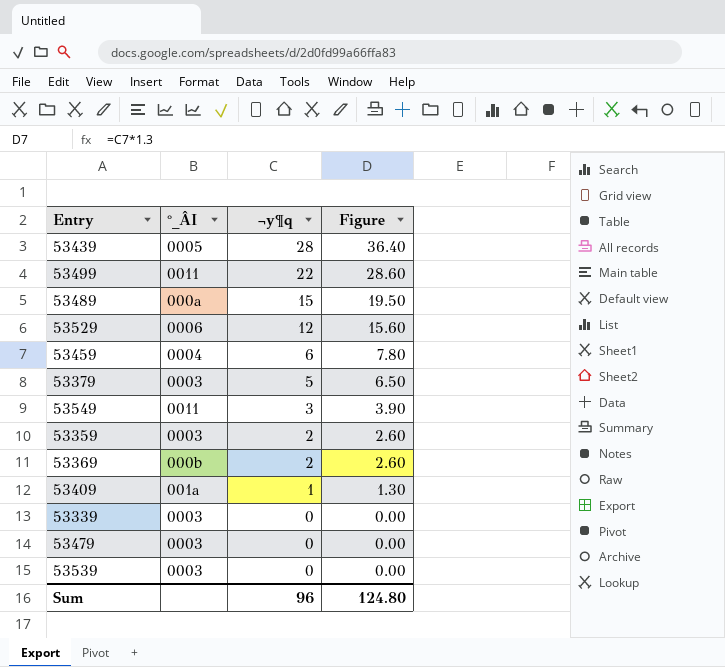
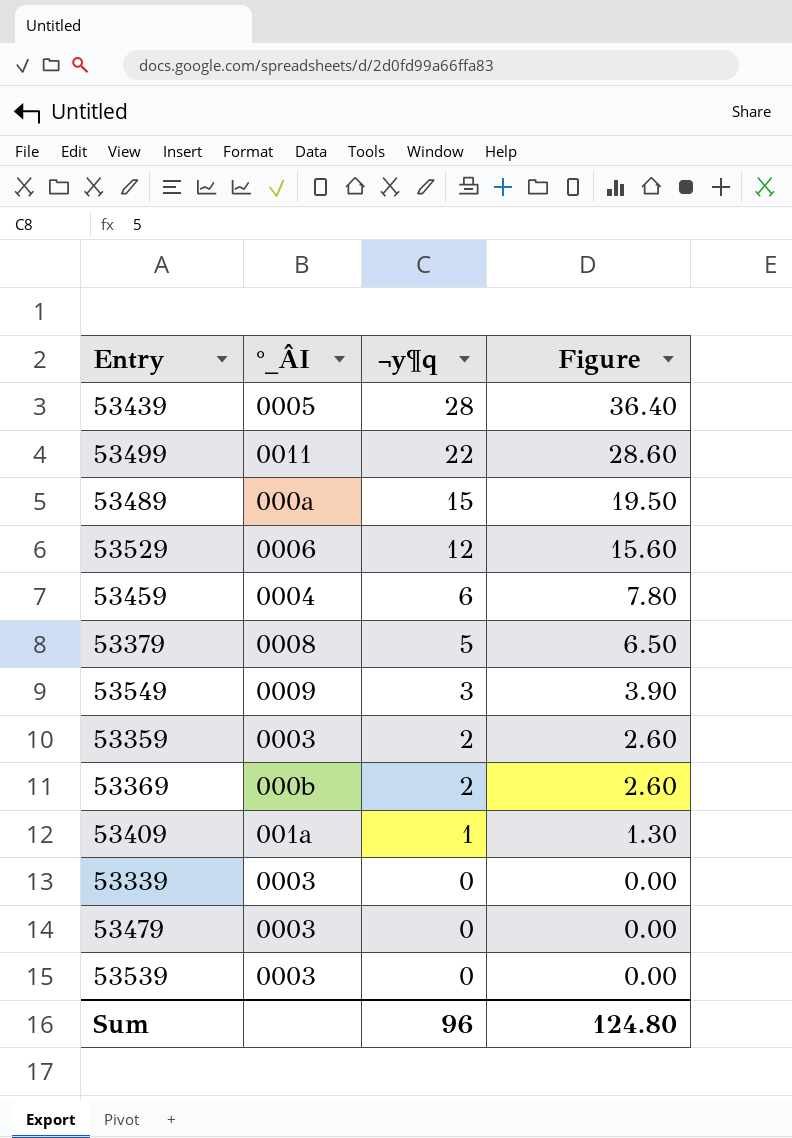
53379 | °_ÂI: 0003 -> 0008
53549 | °_ÂI: 0011 -> 0009

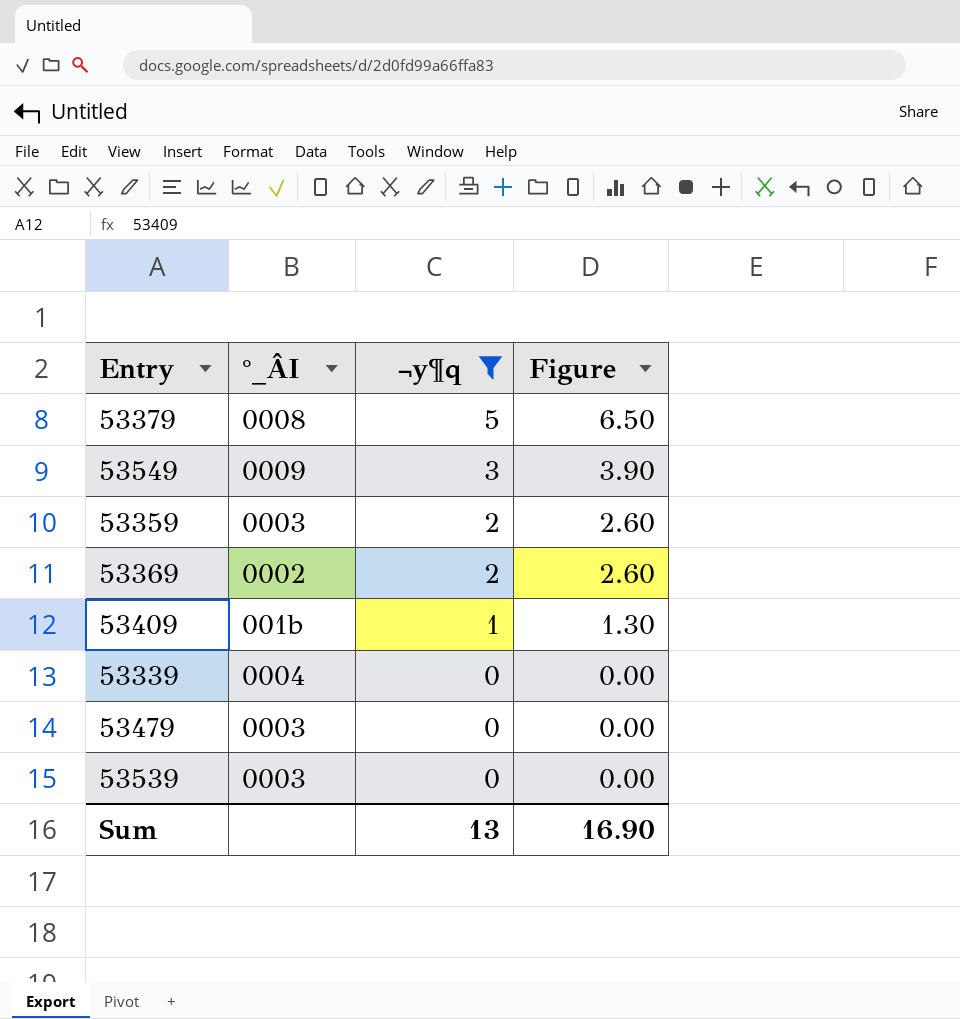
filter: none -> ¬y¶q <= 5
53369 | °_ÂI: 000b -> 0002
53409 | °_ÂI: 001a -> 001b
53339 | °_ÂI: 0003 -> 0004
Sum | ¬y¶q: 96 -> 13
Sum | Figure: 124.80 -> 16.90

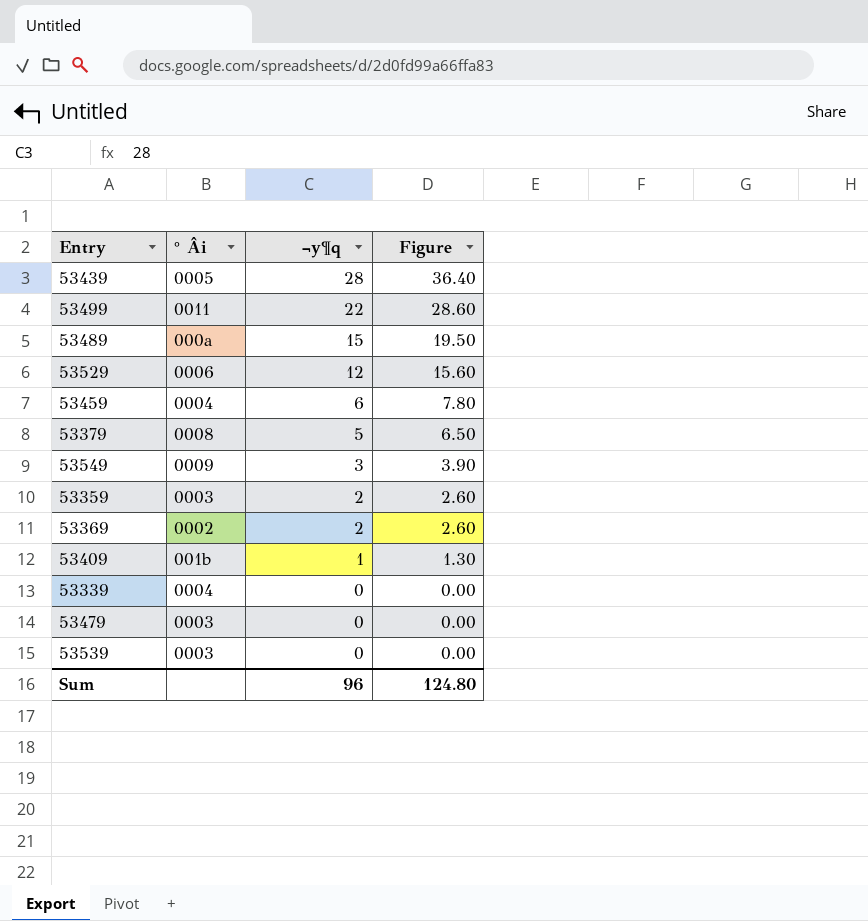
filter: ¬y¶q <= 5 -> none
column name: °_ÂI -> ° Âi
Sum | ¬y¶q: 13 -> 96
Sum | Figure: 16.90 -> 124.80

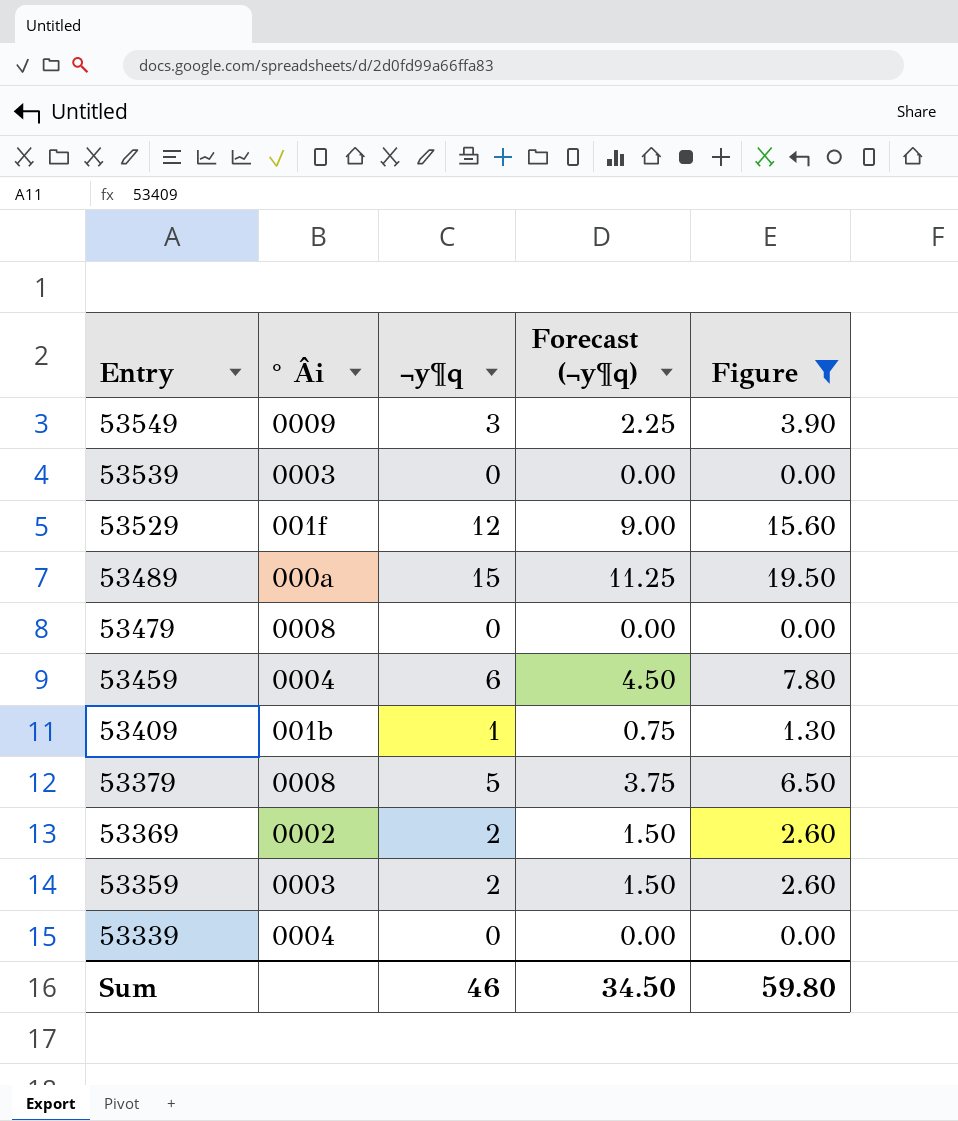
filter: none -> Figure <= 19.50
row order: ¬y¶q descending -> Entry descending
column Forecast (¬y¶q) | formula: none -> [¬y¶q] * 0.75
53529 | ° Âi: 0006 -> 001f
53479 | ° Âi: 0003 -> 0008
Sum | ¬y¶q: 96 -> 46
Sum | Figure: 124.80 -> 59.80

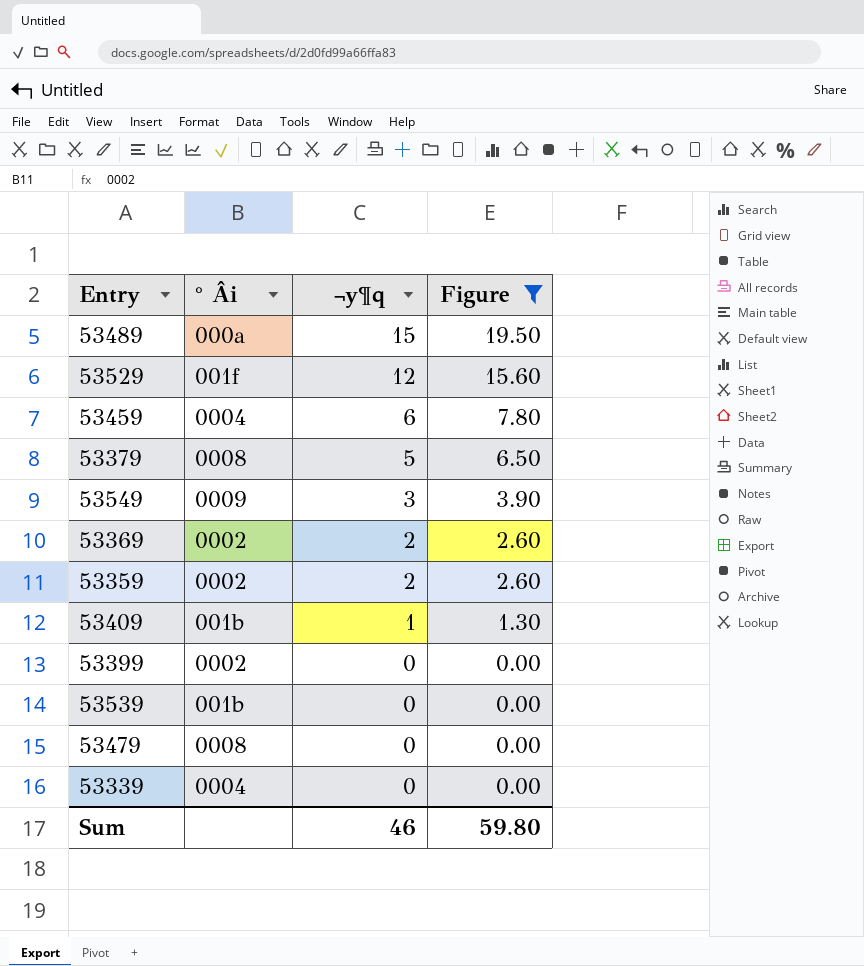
row order: Entry descending -> ¬y¶q descending
column Forecast (¬y¶q) | formula: [¬y¶q] * 0.75 -> none
53359 | ° Âi: 0003 -> 0002
row 53399: none -> 0002 | 0 | 0.00
53539 | ° Âi: 0003 -> 001b

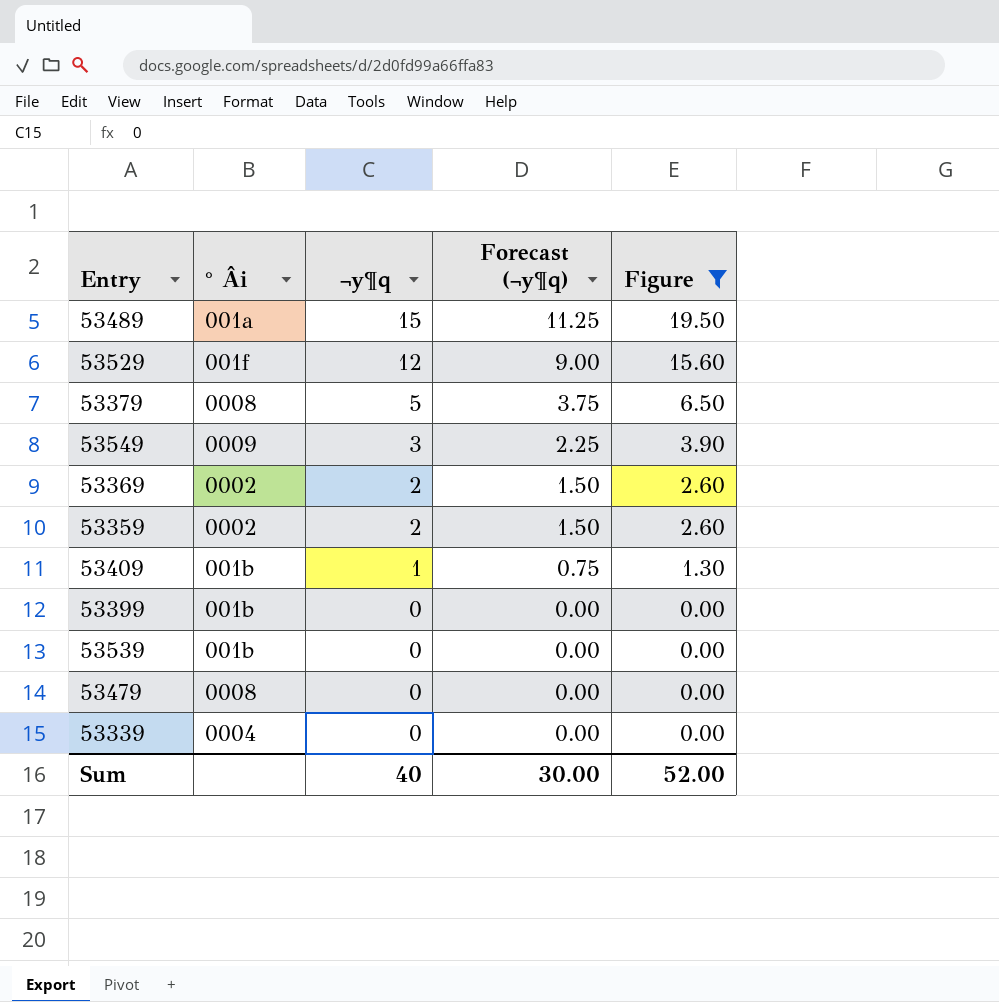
column Forecast (¬y¶q) | formula: none -> [¬y¶q] * 0.75
row 53459: 0004 | 6 | 7.80 -> none
53489 | ° Âi: 000a -> 001a
53399 | ° Âi: 0002 -> 001b
Sum | ¬y¶q: 46 -> 40
Sum | Figure: 59.80 -> 52.00

